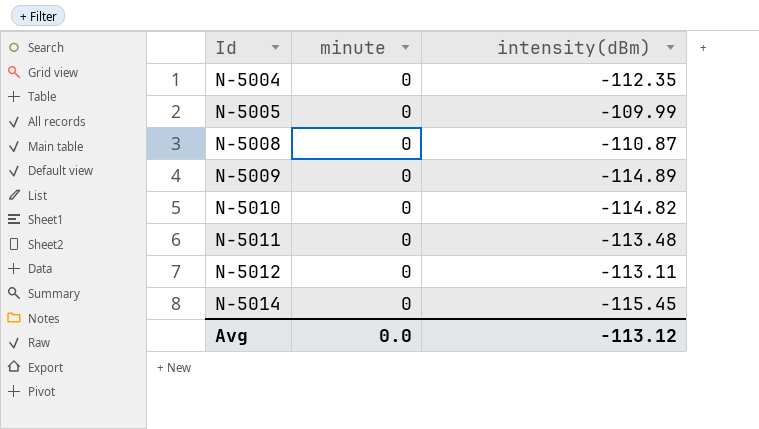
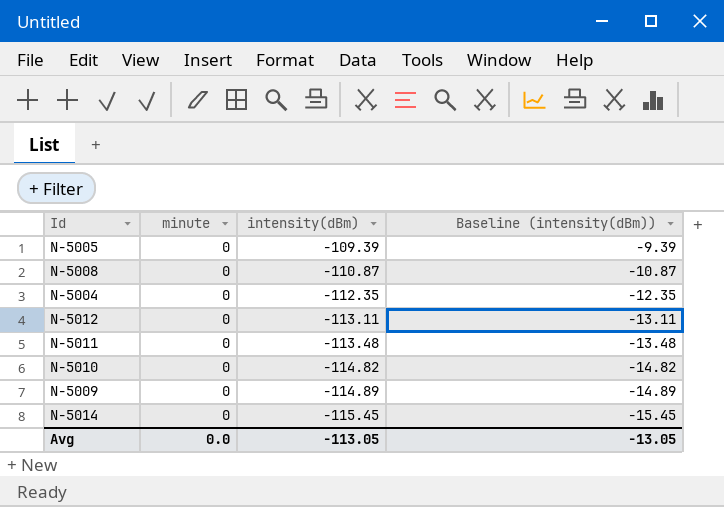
row order: Id ascending -> intensity(dBm) descending
column Baseline (intensity(dBm)) | formula: none -> [intensity(dBm)] + 100
N-5005 | intensity(dBm): -109.99 -> -109.39
Avg | intensity(dBm): -113.12 -> -113.05

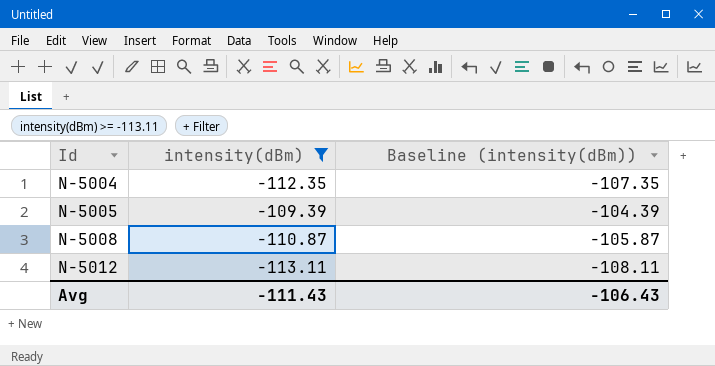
filter: none -> intensity(dBm) >= -113.11
row order: intensity(dBm) descending -> Id ascending
column minute | position: 2 -> none
column Baseline (intensity(dBm)) | formula: [intensity(dBm)] + 100 -> [intensity(dBm)] + 5
Avg | intensity(dBm): -113.05 -> -111.43
Avg | Baseline (intensity(dBm)): -13.05 -> -106.43

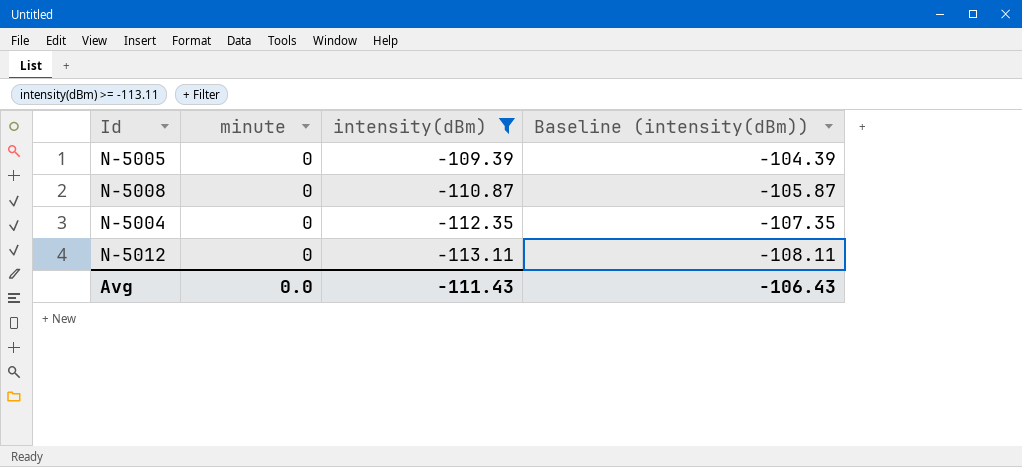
row order: Id ascending -> intensity(dBm) descending
column minute | position: none -> 2

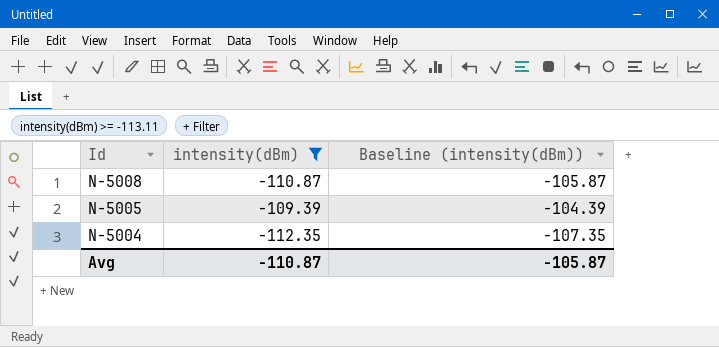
row order: intensity(dBm) descending -> Id descending
column minute | position: 2 -> none
row N-5012: 0 | -113.11 | -108.11 -> none
Avg | intensity(dBm): -111.43 -> -110.87
Avg | Baseline (intensity(dBm)): -106.43 -> -105.87

